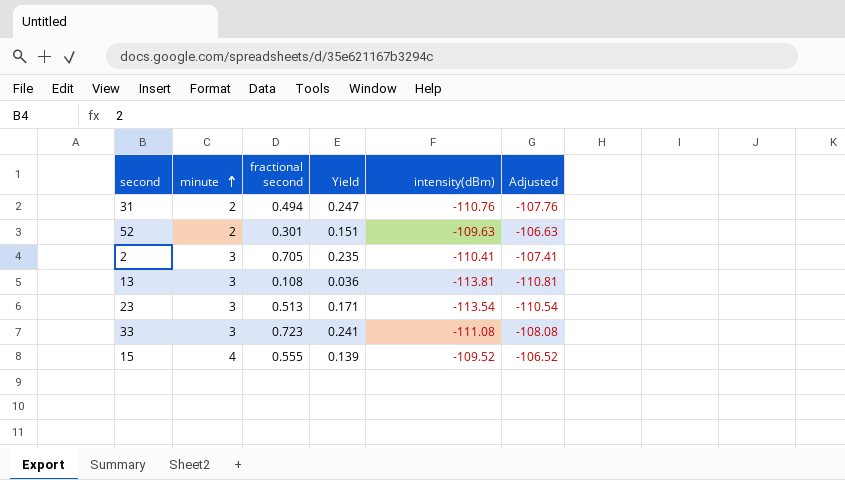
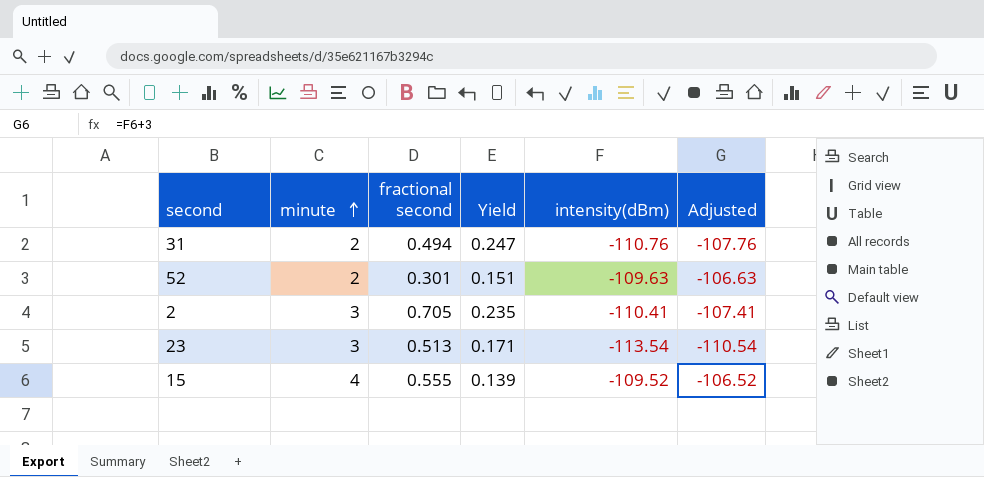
row 13: 3 | 0.108 | 0.036 | -113.81 | -110.81 -> none
row 33: 3 | 0.723 | 0.241 | -111.08 | -108.08 -> none

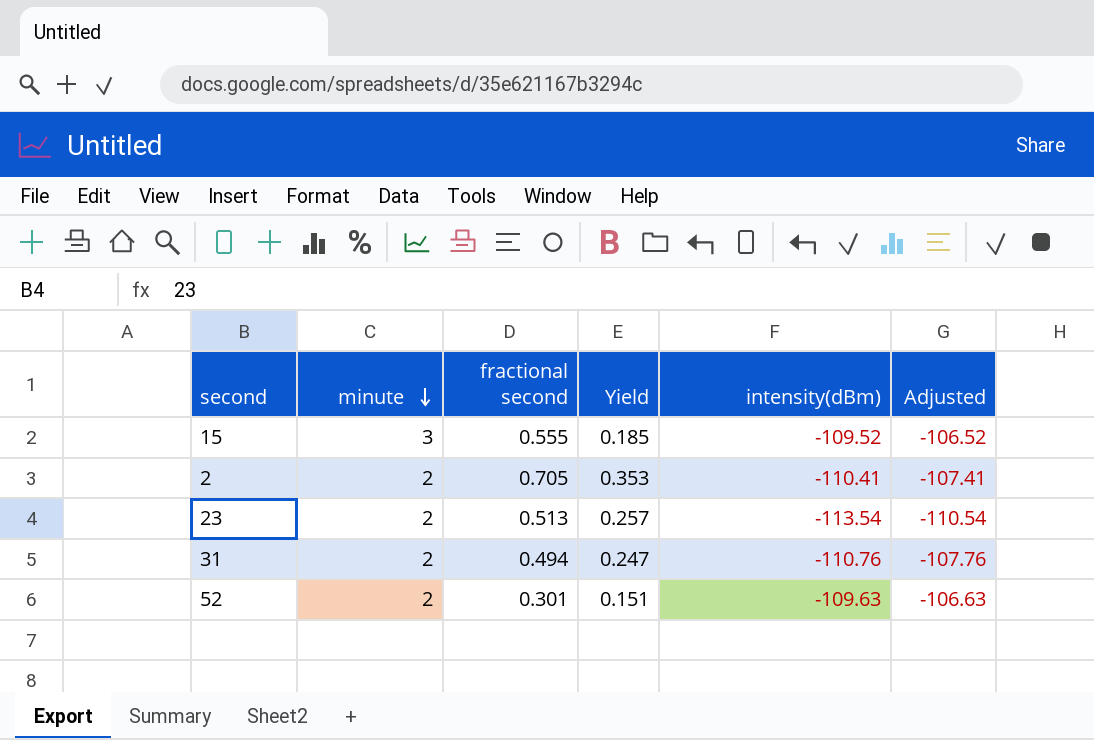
row order: minute ascending -> minute descending
15 | minute: 4 -> 3
15 | Yield: 0.139 -> 0.185
2 | minute: 3 -> 2
2 | Yield: 0.235 -> 0.353
23 | minute: 3 -> 2
23 | Yield: 0.171 -> 0.257

